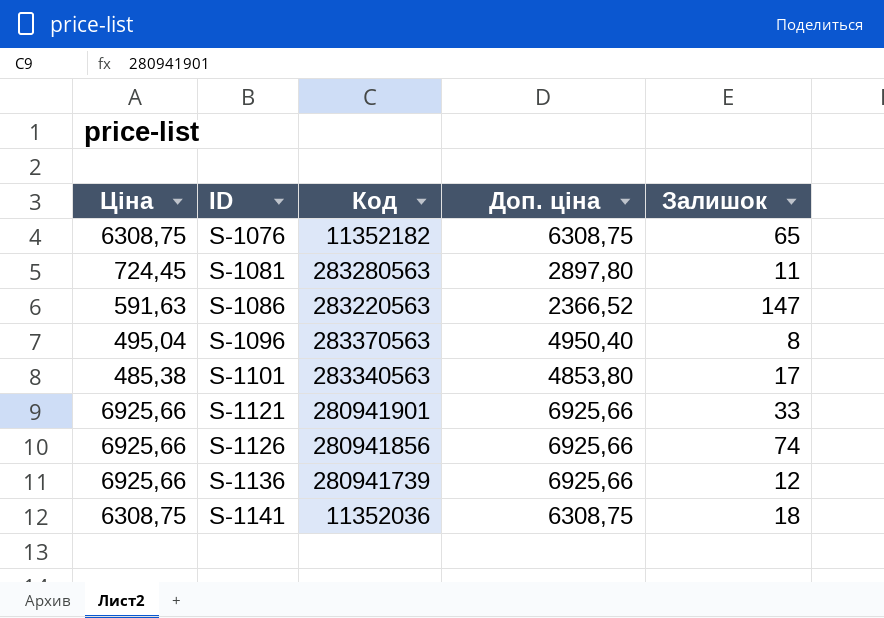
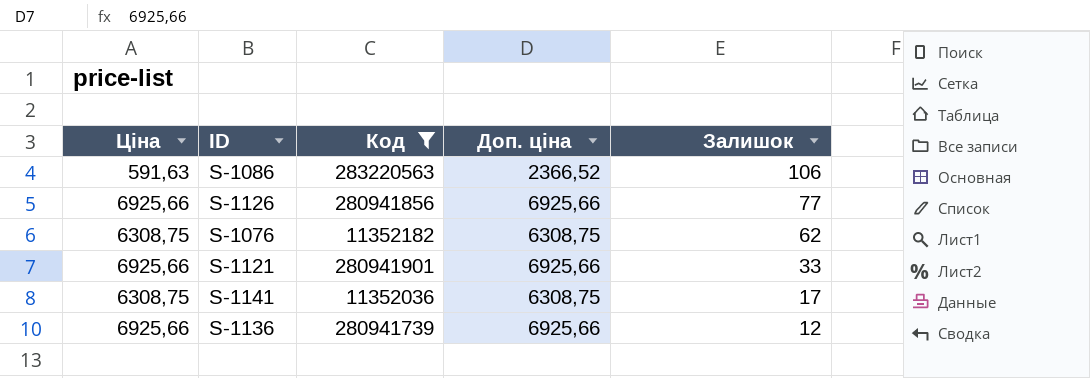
filter: none -> Код <= 283220563
row order: ID ascending -> Залишок descending
S-1086 | Залишок: 147 -> 106
S-1126 | Залишок: 74 -> 77
S-1076 | Залишок: 65 -> 62
S-1141 | Залишок: 18 -> 17

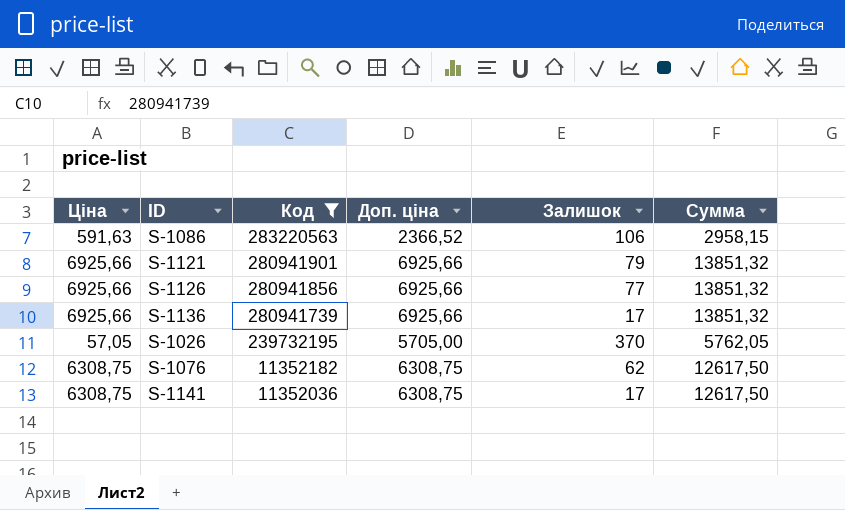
row order: Залишок descending -> Код descending
column Сумма | formula: none -> [Ціна] + [Доп. ціна]
S-1121 | Залишок: 33 -> 79
S-1136 | Залишок: 12 -> 17
row S-1026: none -> 57,05 | 239732195 | 5705,00 | 370 | 5762,05

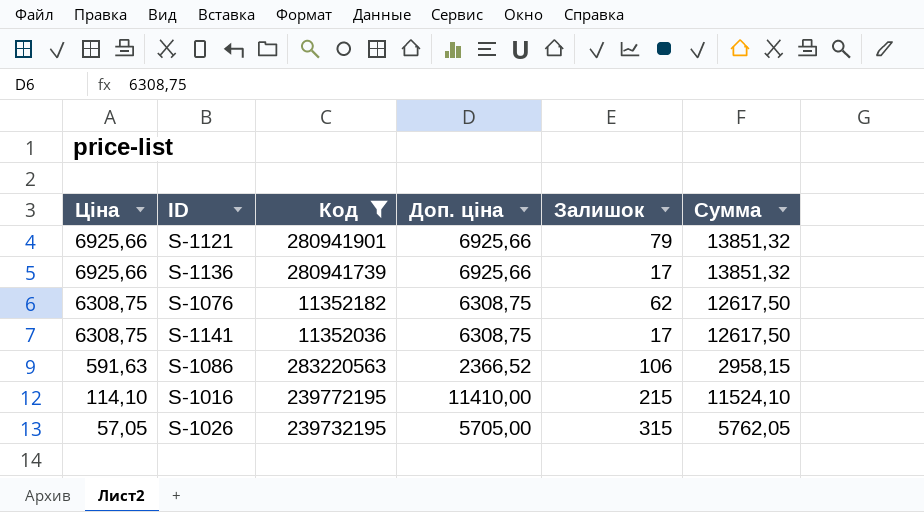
row order: Код descending -> Ціна descending
row S-1126: 6925,66 | 280941856 | 6925,66 | 77 | 13851,32 -> none
row S-1016: none -> 114,10 | 239772195 | 11410,00 | 215 | 11524,10
S-1026 | Залишок: 370 -> 315

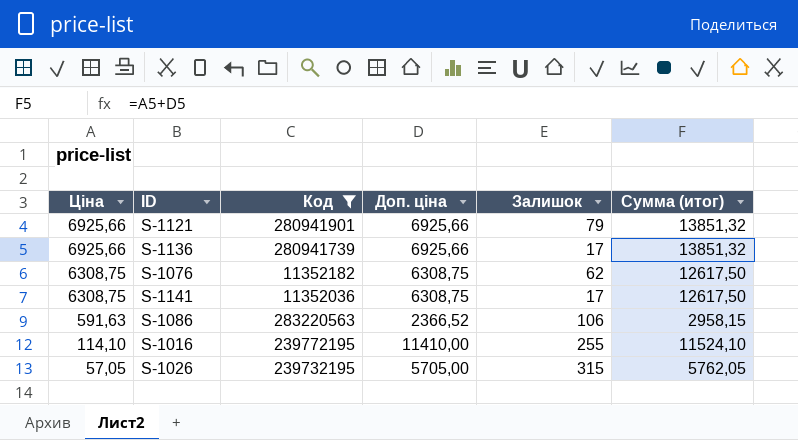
column name: Сумма -> Сумма (итог)
S-1016 | Залишок: 215 -> 255

